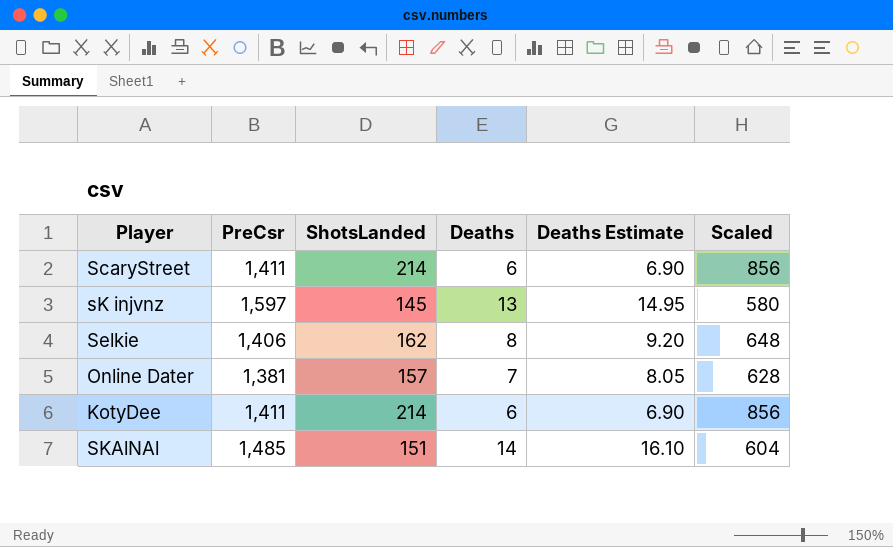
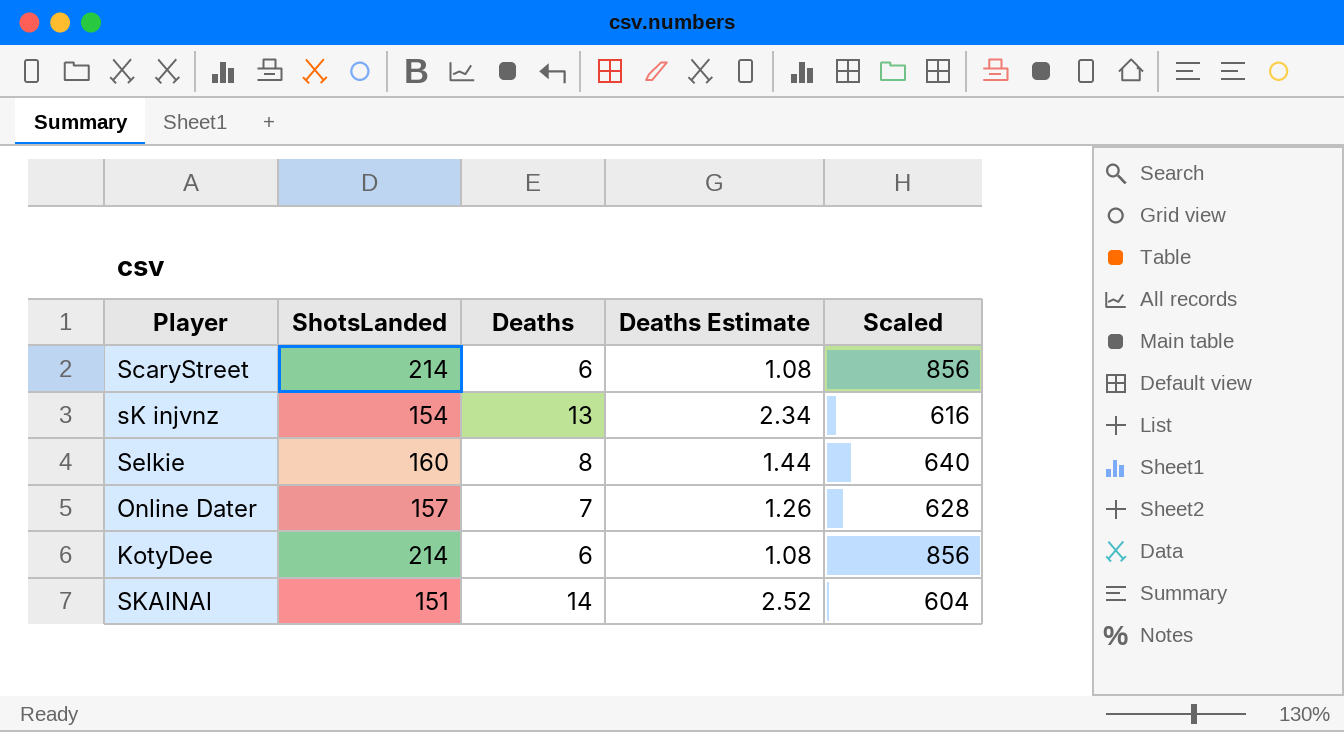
column PreCsr | position: 2 -> none
column Deaths Estimate | formula: [Deaths] * 1.15 -> [Deaths] * 0.18
sK injvnz | ShotsLanded: 145 -> 154
sK injvnz | Scaled: 580 -> 616
Selkie | ShotsLanded: 162 -> 160
Selkie | Scaled: 648 -> 640

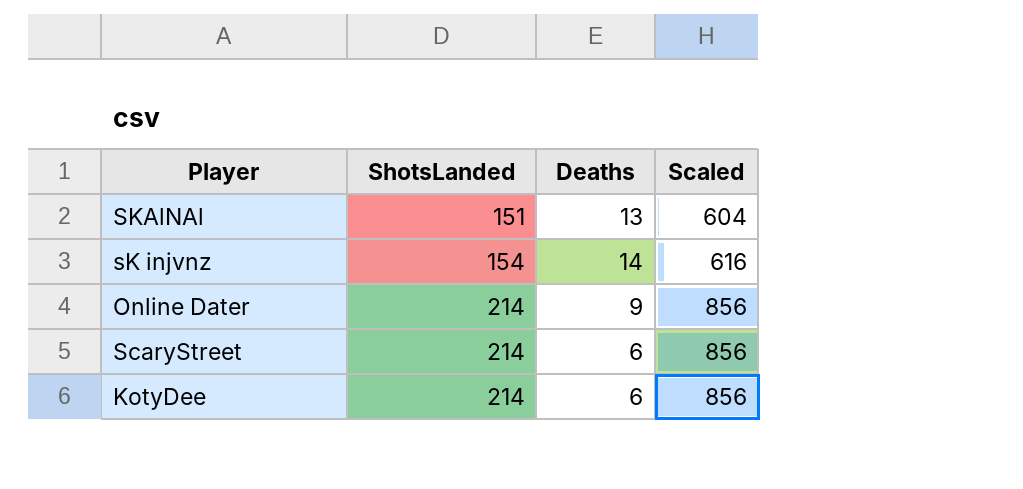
row order: none -> ShotsLanded ascending
column Deaths Estimate | formula: [Deaths] * 0.18 -> none
row Selkie: 160 | 8 | 1.44 | 640 -> none
SKAlNAl | Deaths: 14 -> 13
sK injvnz | Deaths: 13 -> 14
Online Dater | ShotsLanded: 157 -> 214
Online Dater | Deaths: 7 -> 9
Online Dater | Scaled: 628 -> 856

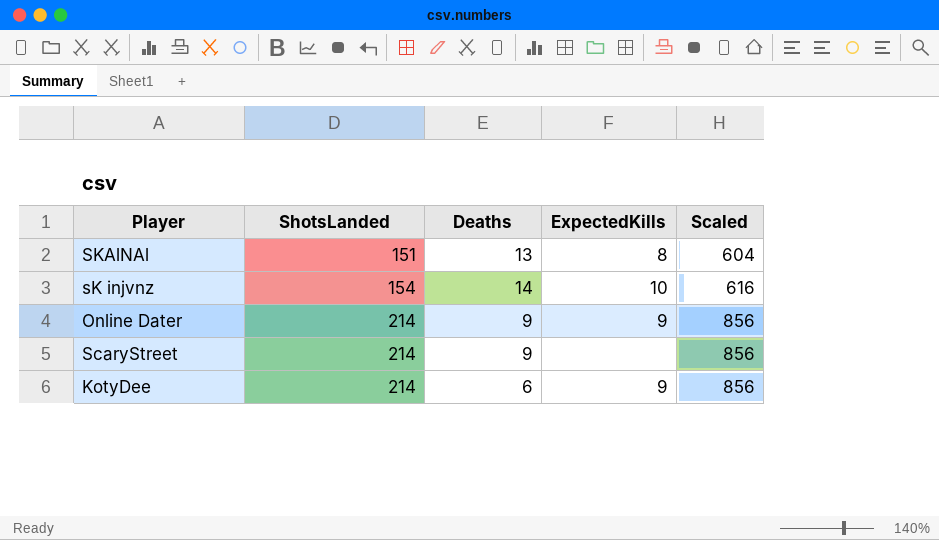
column ExpectedKills | position: none -> 4
ScaryStreet | Deaths: 6 -> 9

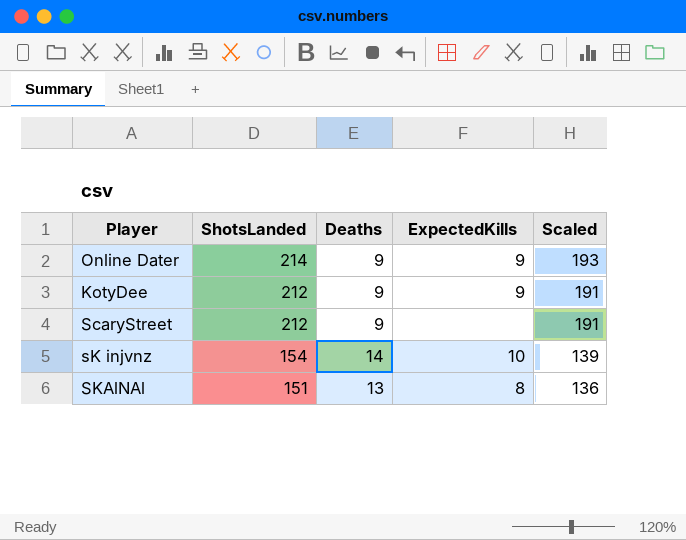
row order: ShotsLanded ascending -> ShotsLanded descending
column Scaled | formula: [ShotsLanded] * 4 -> [ShotsLanded] * 0.9
KotyDee | ShotsLanded: 214 -> 212
KotyDee | Deaths: 6 -> 9
ScaryStreet | ShotsLanded: 214 -> 212

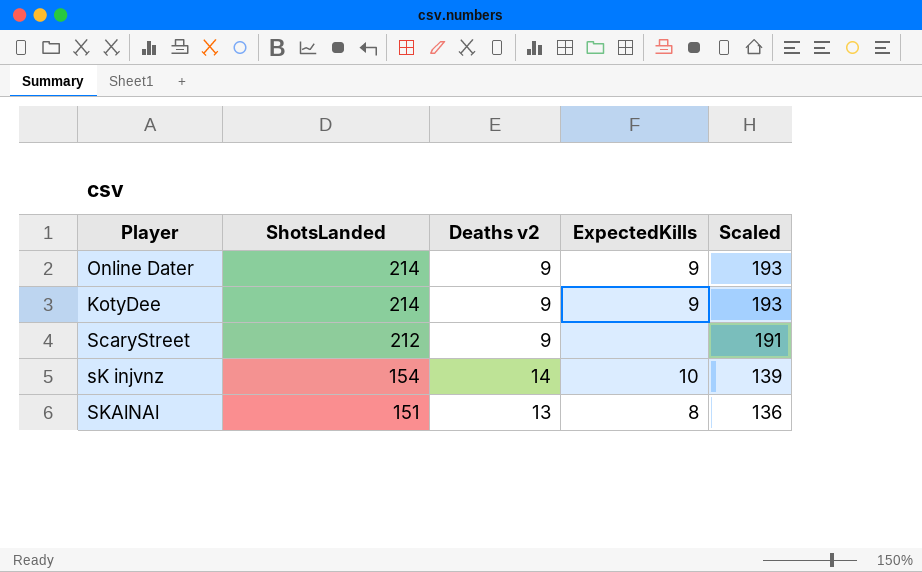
column name: Deaths -> Deaths v2
KotyDee | ShotsLanded: 212 -> 214
KotyDee | Scaled: 191 -> 193

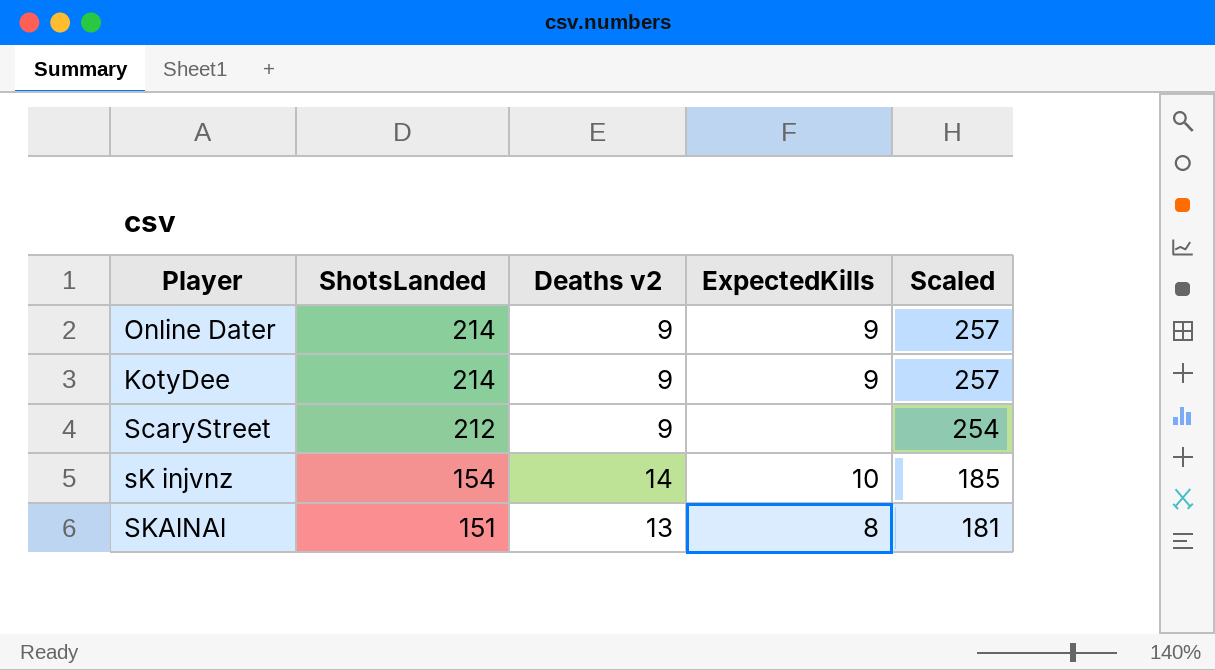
column Scaled | formula: [ShotsLanded] * 0.9 -> [ShotsLanded] * 1.2

